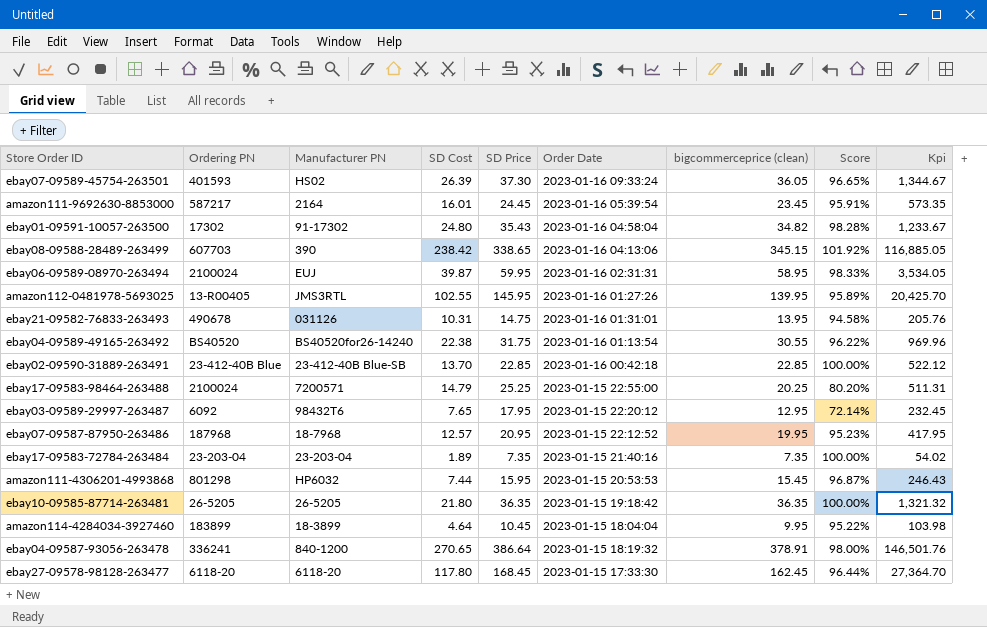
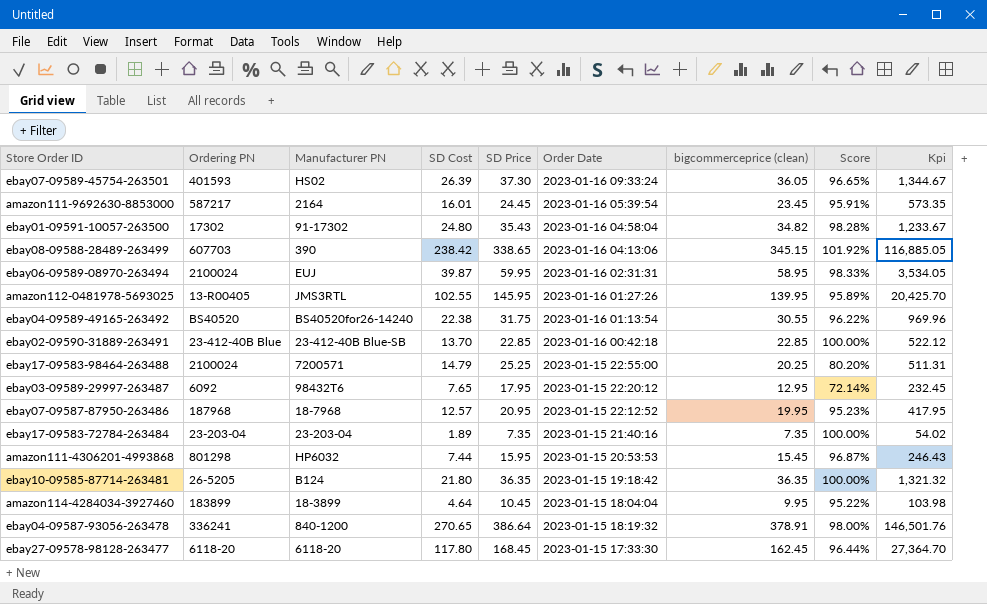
row ebay21-09582-76833-263493: 490678 | 031126 | 10.31 | 14.75 | 2023-01-16 01:31:01 | 13.95 | 94.58% | 205.76 -> none
ebay10-09585-87714-263481 | Manufacturer PN: 26-5205 -> B124

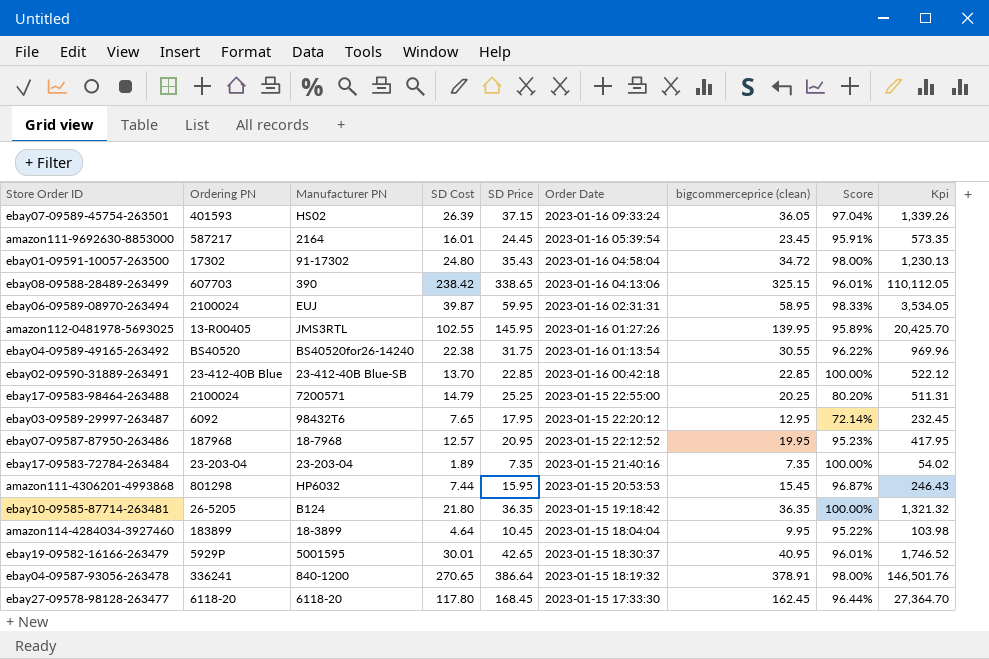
ebay07-09589-45754-263501 | SD Price: 37.30 -> 37.15
ebay07-09589-45754-263501 | Score: 96.65% -> 97.04%
ebay07-09589-45754-263501 | Kpi: 1,344.67 -> 1,339.26
ebay01-09591-10057-263500 | bigcommerceprice (clean): 34.82 -> 34.72
ebay01-09591-10057-263500 | Score: 98.28% -> 98.00%
ebay01-09591-10057-263500 | Kpi: 1,233.67 -> 1,230.13
ebay08-09588-28489-263499 | bigcommerceprice (clean): 345.15 -> 325.15
ebay08-09588-28489-263499 | Score: 101.92% -> 96.01%
ebay08-09588-28489-263499 | Kpi: 116,885.05 -> 110,112.05
row ebay19-09582-16166-263479: none -> 5929P | 5001595 | 30.01 | 42.65 | 2023-01-15 18:30:37 | 40.95 | 96.01% | 1,746.52

